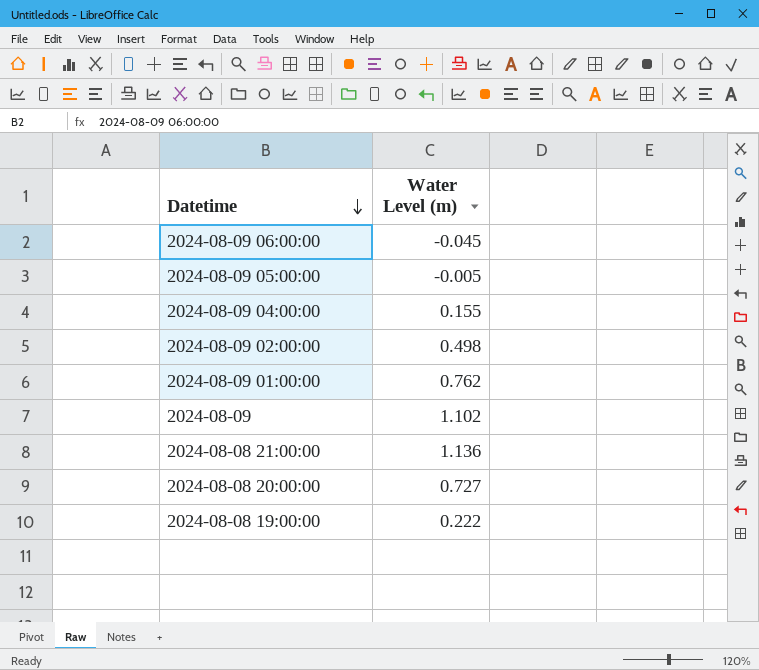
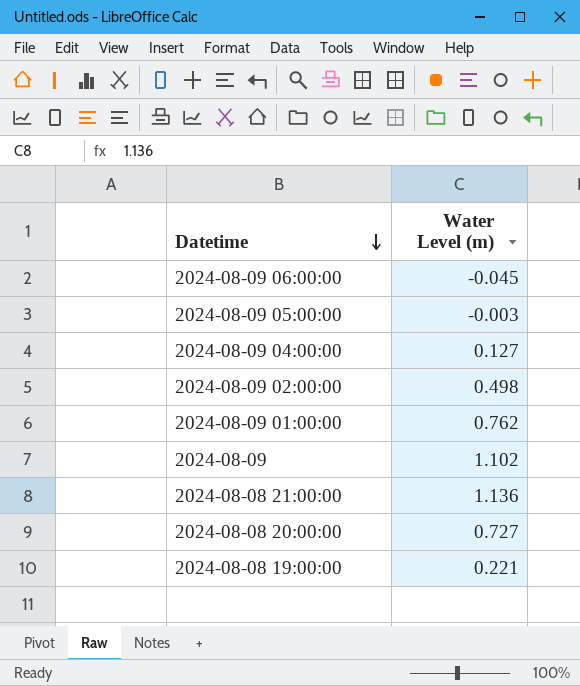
2024-08-09 05:00:00 | Water Level (m): -0.005 -> -0.003
2024-08-09 04:00:00 | Water Level (m): 0.155 -> 0.127
2024-08-08 19:00:00 | Water Level (m): 0.222 -> 0.221

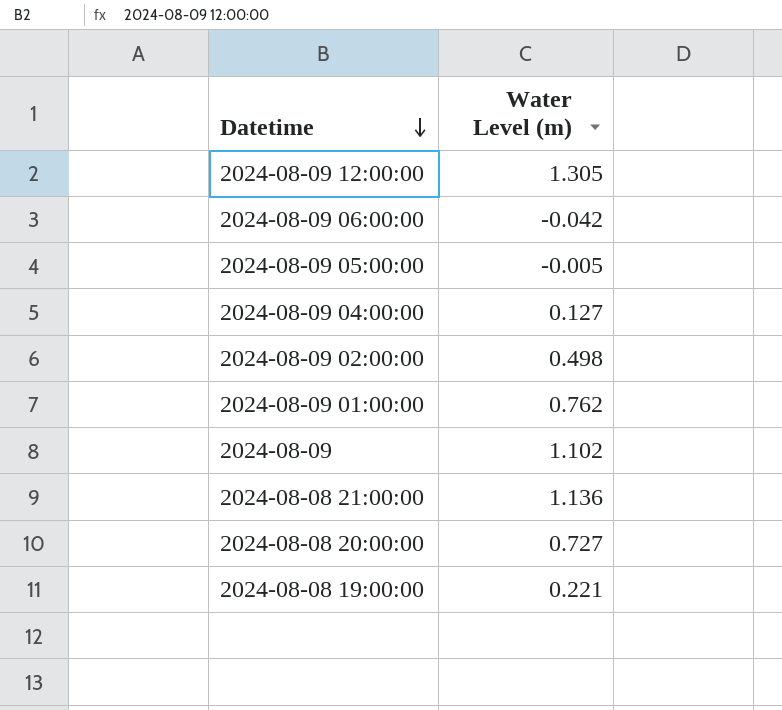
row 2024-08-09 12:00:00: none -> 1.305
2024-08-09 06:00:00 | Water Level (m): -0.045 -> -0.042
2024-08-09 05:00:00 | Water Level (m): -0.003 -> -0.005

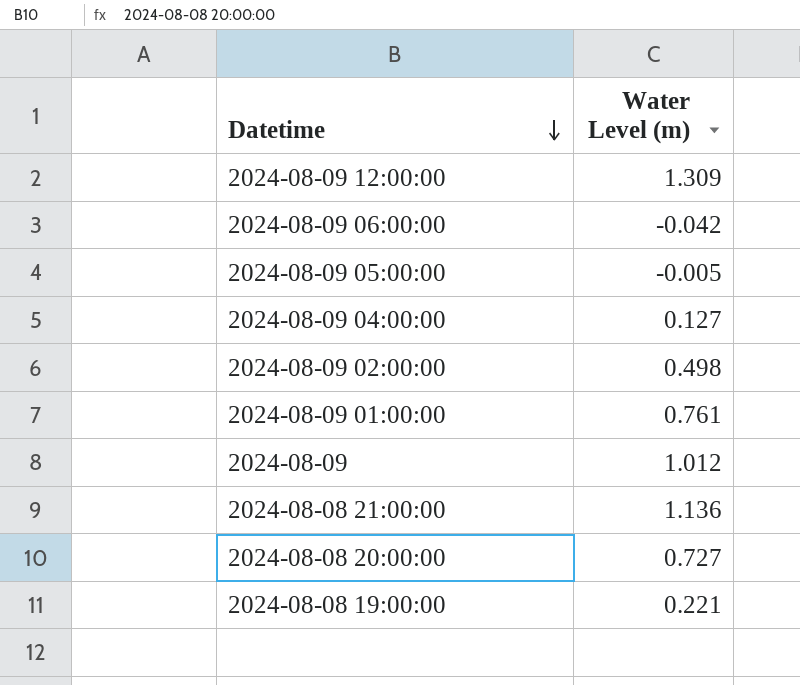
2024-08-09 12:00:00 | Water Level (m): 1.305 -> 1.309
2024-08-09 01:00:00 | Water Level (m): 0.762 -> 0.761
2024-08-09 | Water Level (m): 1.102 -> 1.012

